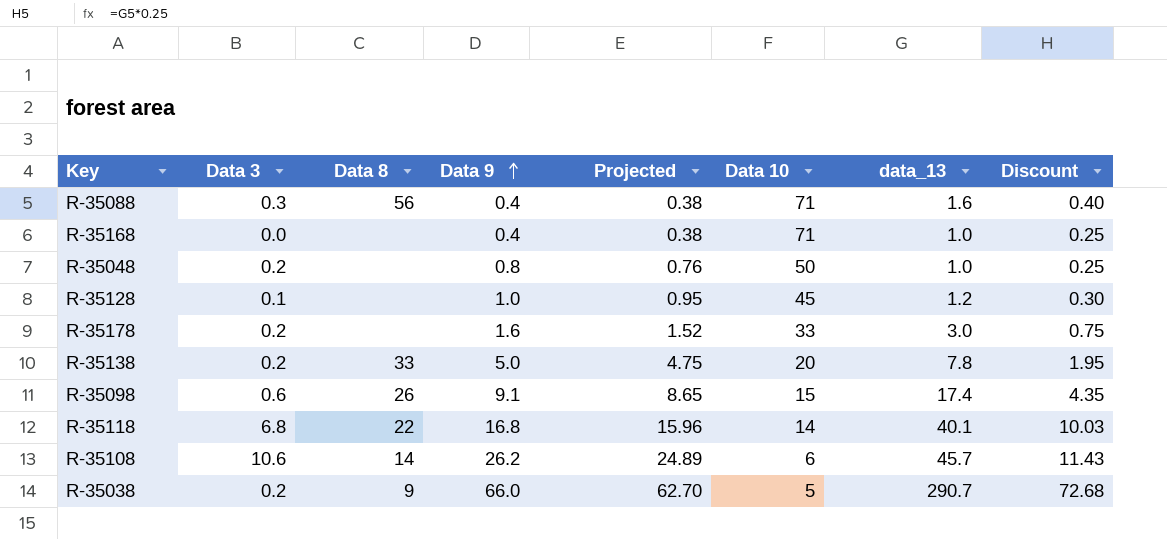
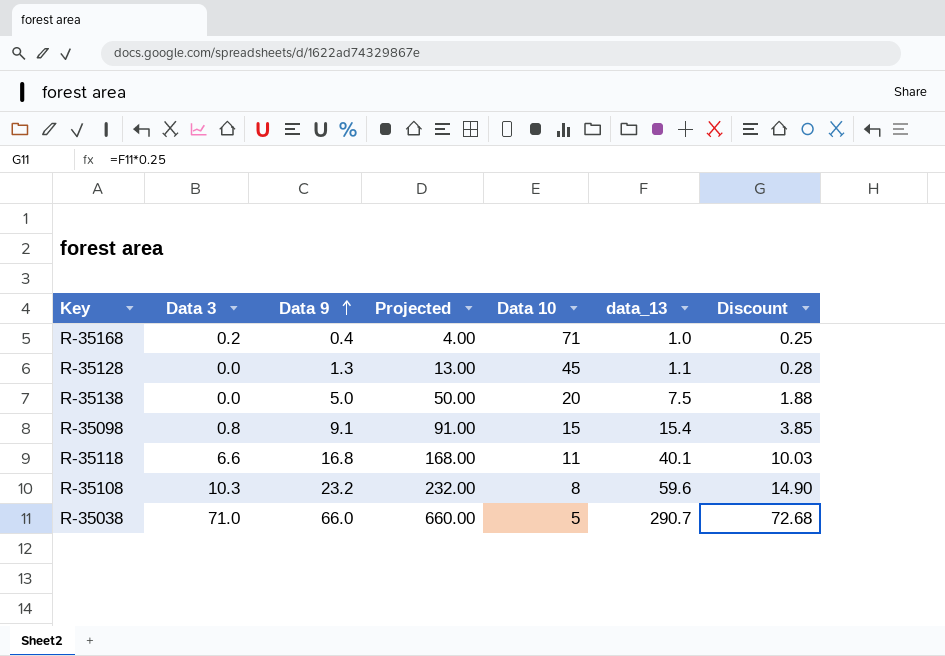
column Data 8 | position: 3 -> none
column Projected | formula: [Data 9] * 0.95 -> [Data 9] * 10
row R-35088: 0.3 | 56 | 0.4 | 0.38 | 71 | 1.6 | 0.40 -> none
row R-35048: 0.2 | none | 0.8 | 0.76 | 50 | 1.0 | 0.25 -> none
row R-35178: 0.2 | none | 1.6 | 1.52 | 33 | 3.0 | 0.75 -> none
R-35168 | Data 3: 0.0 -> 0.2
R-35128 | Data 3: 0.1 -> 0.0
R-35128 | Data 9: 1.0 -> 1.3
R-35128 | data_13: 1.2 -> 1.1
R-35128 | Discount: 0.30 -> 0.28
R-35138 | Data 3: 0.2 -> 0.0
R-35138 | data_13: 7.8 -> 7.5
R-35138 | Discount: 1.95 -> 1.88
R-35098 | Data 3: 0.6 -> 0.8
R-35098 | data_13: 17.4 -> 15.4
R-35098 | Discount: 4.35 -> 3.85
R-35118 | Data 3: 6.8 -> 6.6
R-35118 | Data 10: 14 -> 11
R-35108 | Data 3: 10.6 -> 10.3
R-35108 | Data 9: 26.2 -> 23.2
R-35108 | Data 10: 6 -> 8
R-35108 | data_13: 45.7 -> 59.6
R-35108 | Discount: 11.43 -> 14.90
R-35038 | Data 3: 0.2 -> 71.0

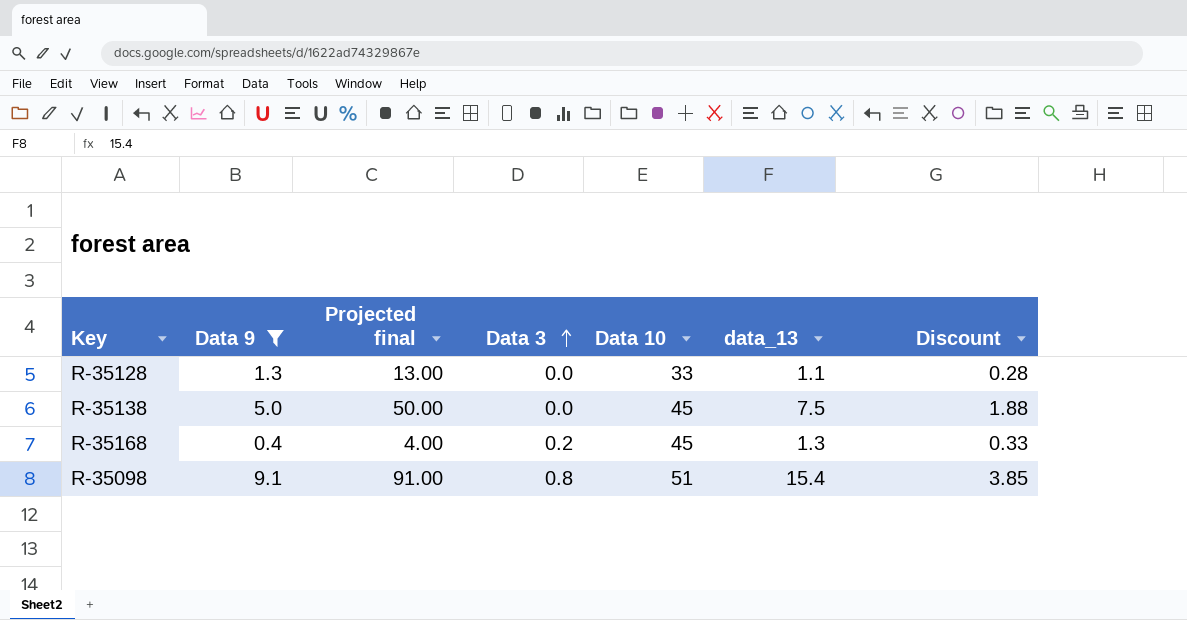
filter: none -> Data 9 <= 9.1
row order: Data 9 ascending -> Data 3 ascending
column name: Projected -> Projected final
column Data 3 | position: 2 -> 4
R-35128 | Data 10: 45 -> 33
R-35138 | Data 10: 20 -> 45
R-35168 | Data 10: 71 -> 45
R-35168 | data_13: 1.0 -> 1.3
R-35168 | Discount: 0.25 -> 0.33
R-35098 | Data 10: 15 -> 51

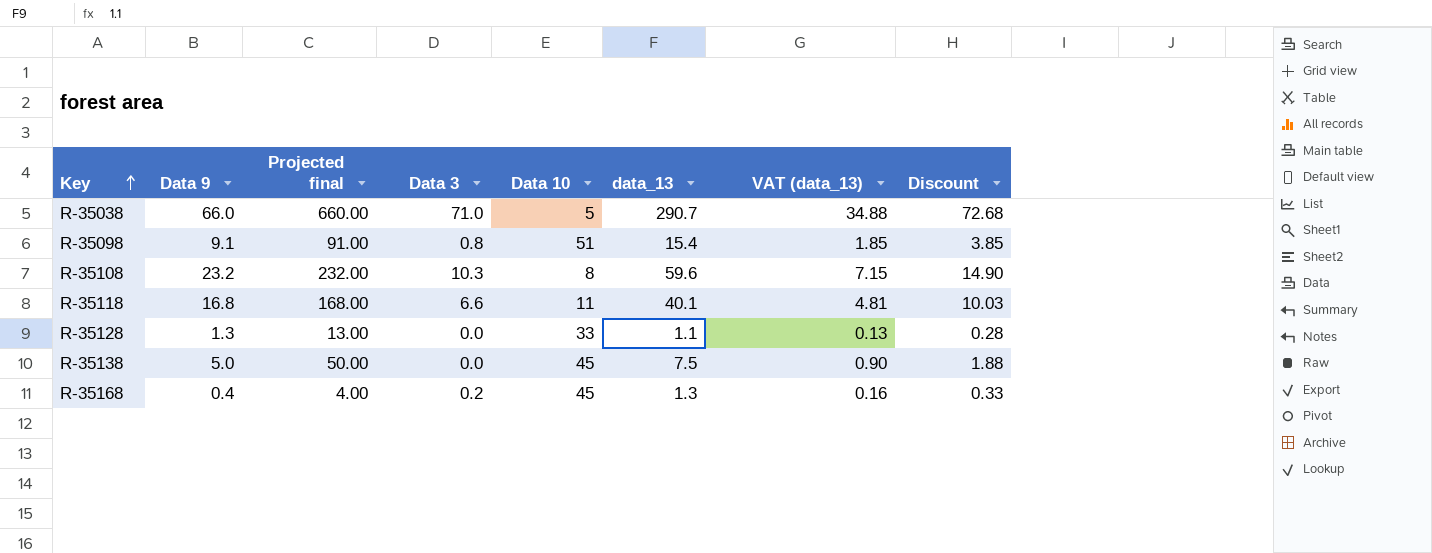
filter: Data 9 <= 9.1 -> none
row order: Data 3 ascending -> Key ascending
column VAT (data_13) | formula: none -> [data_13] * 0.12

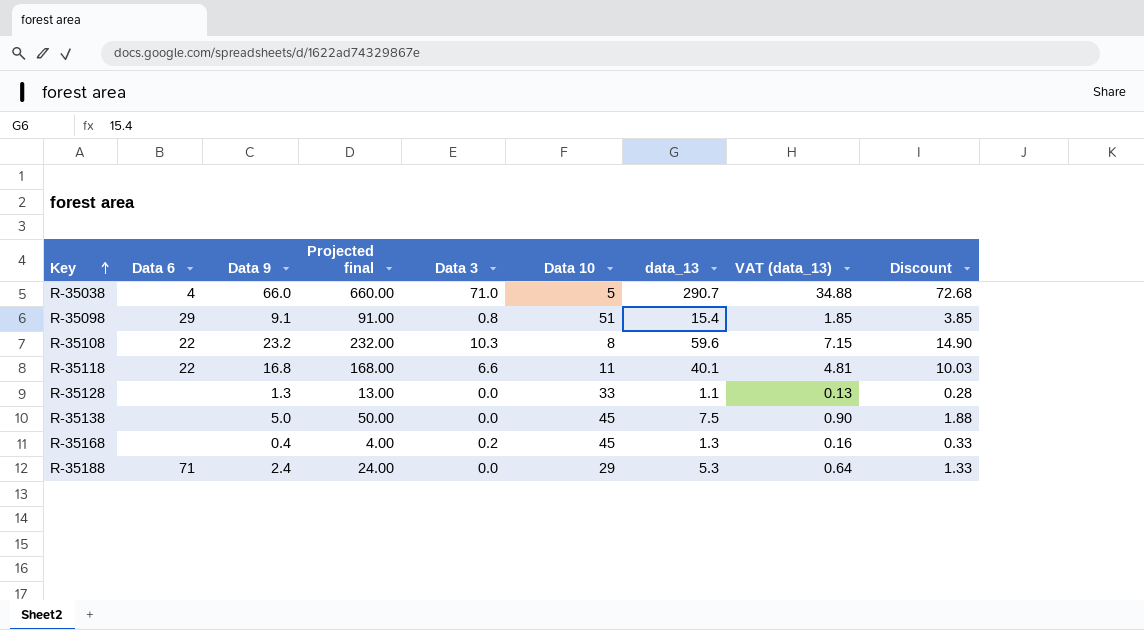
column Data 6 | position: none -> 2
row R-35188: none -> 71 | 2.4 | 24.00 | 0.0 | 29 | 5.3 | 0.64 | 1.33

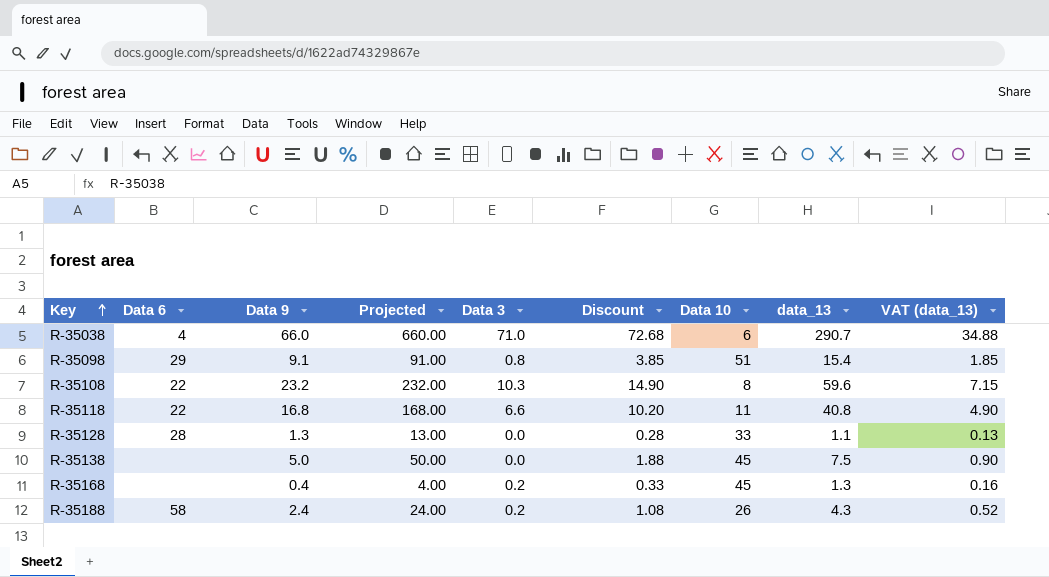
column name: Projected final -> Projected
column Discount | position: 9 -> 6
R-35038 | Data 10: 5 -> 6
R-35118 | Discount: 10.03 -> 10.20
R-35118 | data_13: 40.1 -> 40.8
R-35118 | VAT (data_13): 4.81 -> 4.90
R-35128 | Data 6: none -> 28
R-35188 | Data 6: 71 -> 58
R-35188 | Data 3: 0.0 -> 0.2
R-35188 | Discount: 1.33 -> 1.08
R-35188 | Data 10: 29 -> 26
R-35188 | data_13: 5.3 -> 4.3
R-35188 | VAT (data_13): 0.64 -> 0.52

